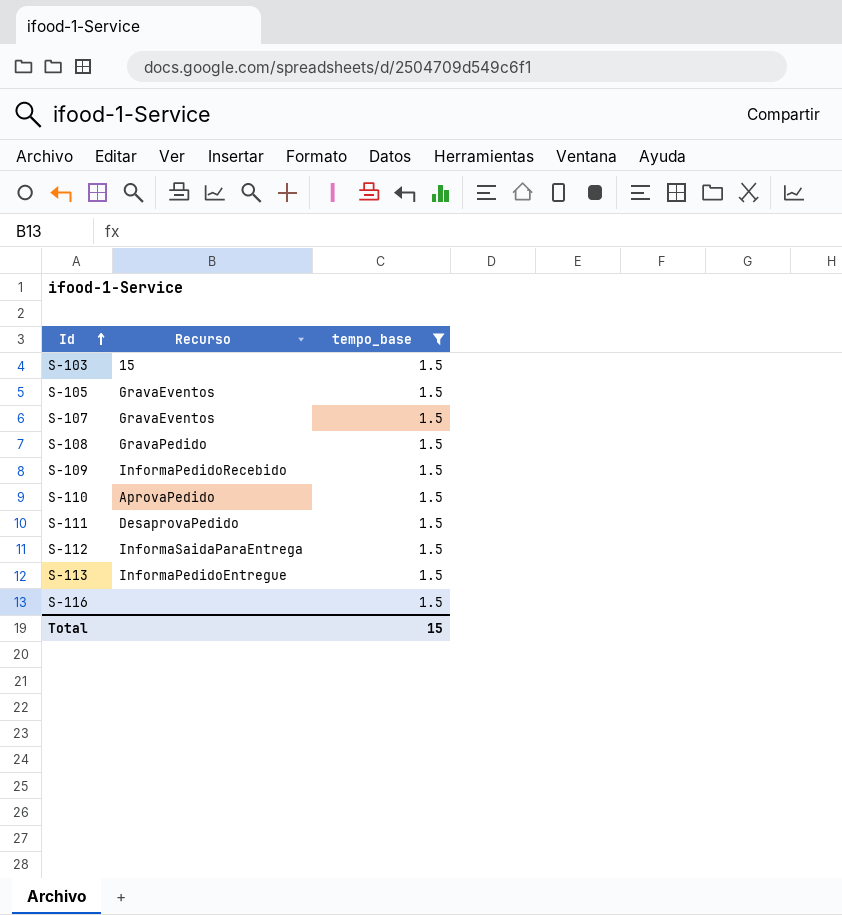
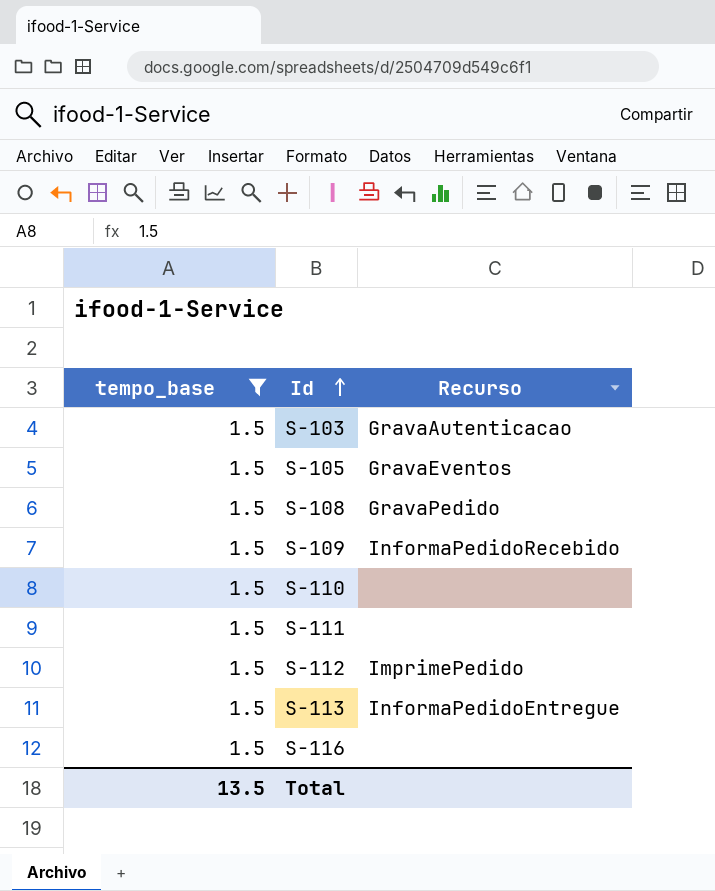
column tempo_base | position: 3 -> 1
row S-107: GravaEventos | 1.5 -> none
S-103 | Recurso: 15 -> GravaAutenticacao
S-110 | Recurso: AprovaPedido -> none
S-111 | Recurso: DesaprovaPedido -> none
S-112 | Recurso: InformaSaidaParaEntrega -> ImprimePedido
Total | tempo_base: 15 -> 13.5

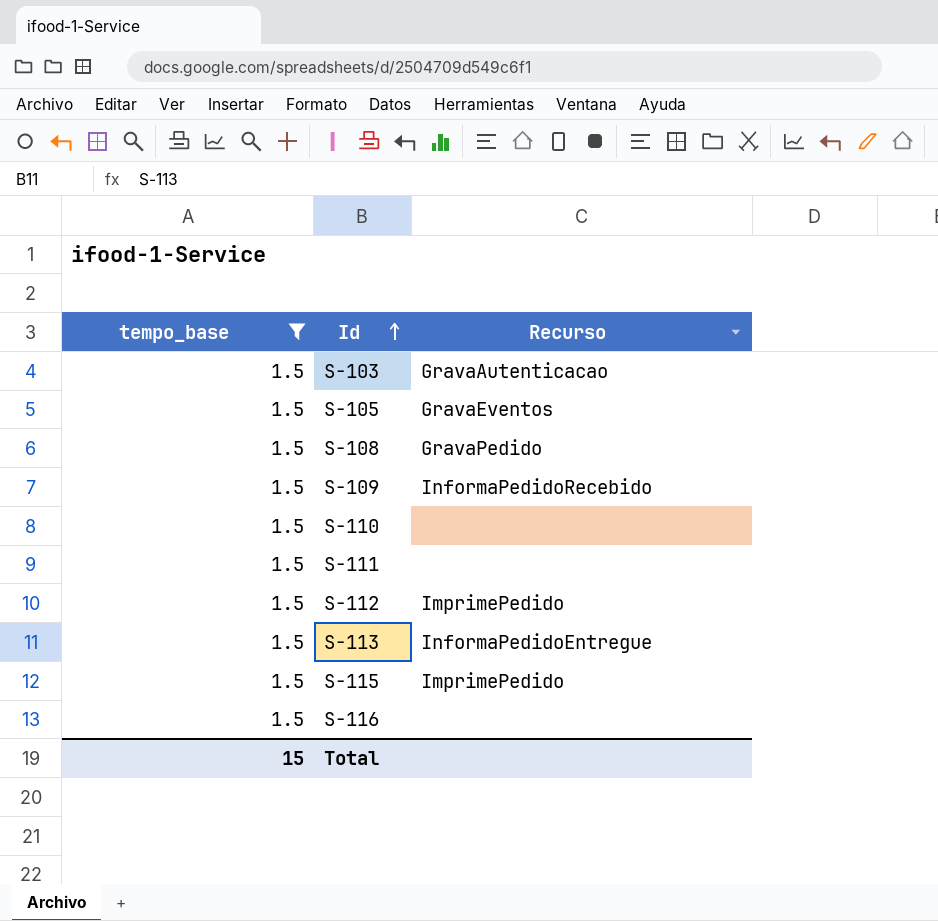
row S-115: none -> 1.5 | ImprimePedido
Total | tempo_base: 13.5 -> 15

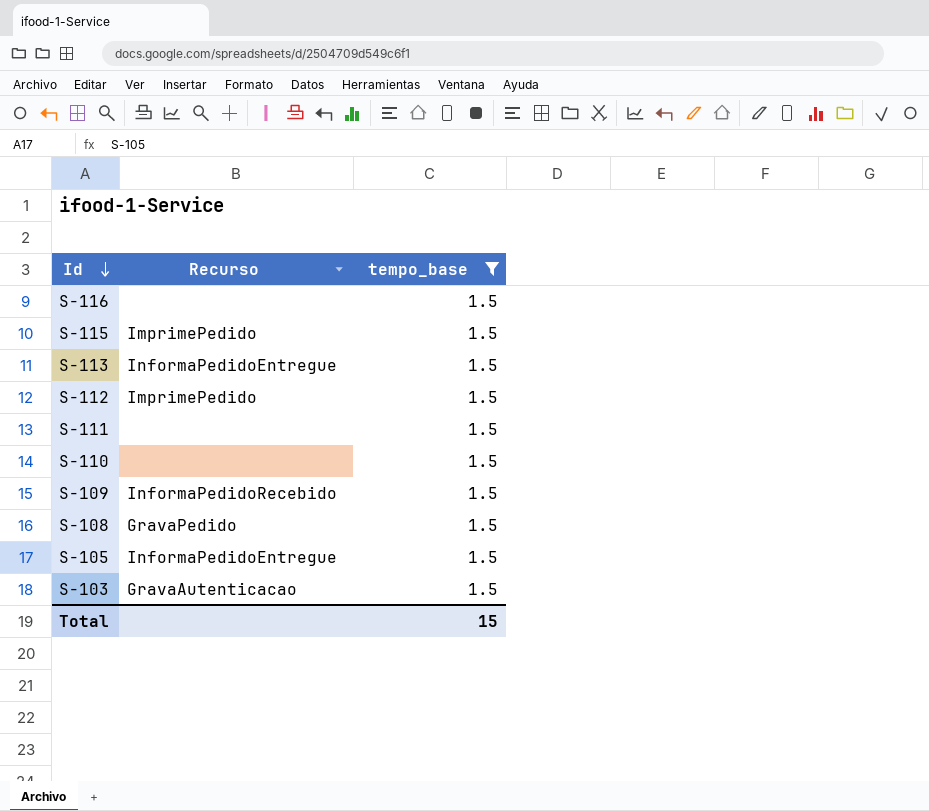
row order: Id ascending -> Id descending
column tempo_base | position: 1 -> 3
S-105 | Recurso: GravaEventos -> InformaPedidoEntregue

